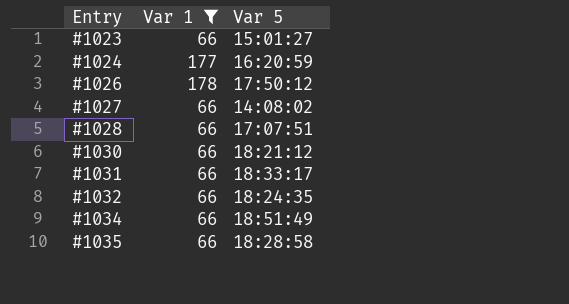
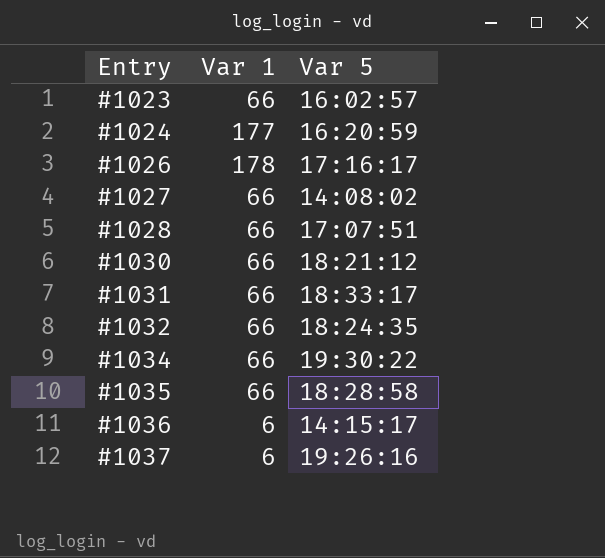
filter: Var 1 != 6 -> none
#1023 | Var 5: 15:01:27 -> 16:02:57
#1026 | Var 5: 17:50:12 -> 17:16:17
#1034 | Var 5: 18:51:49 -> 19:30:22

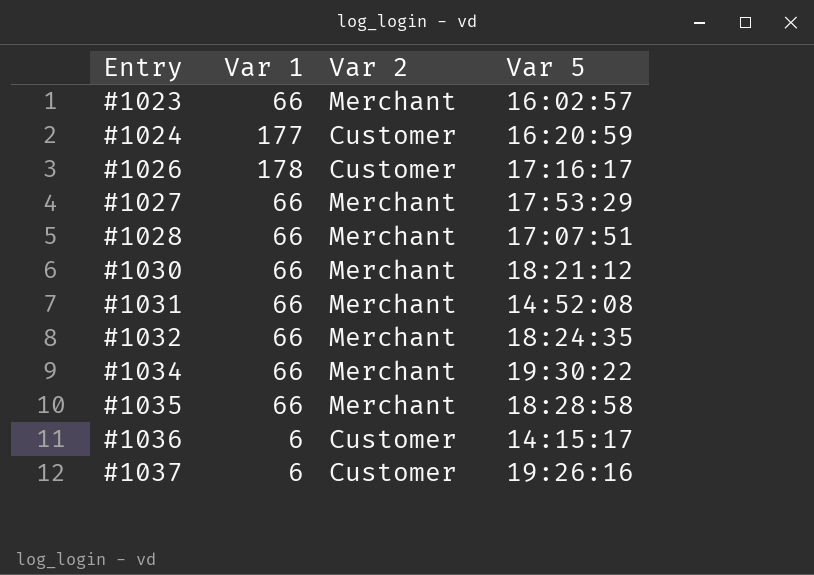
column Var 2 | position: none -> 3
#1027 | Var 5: 14:08:02 -> 17:53:29
#1031 | Var 5: 18:33:17 -> 14:52:08

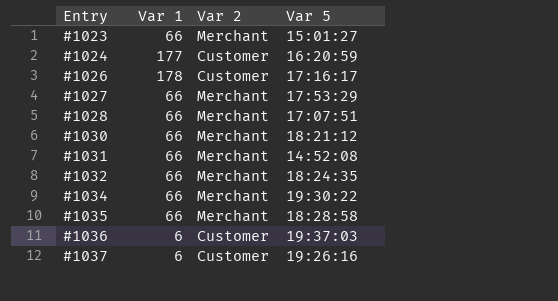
#1023 | Var 5: 16:02:57 -> 15:01:27
#1036 | Var 5: 14:15:17 -> 19:37:03

